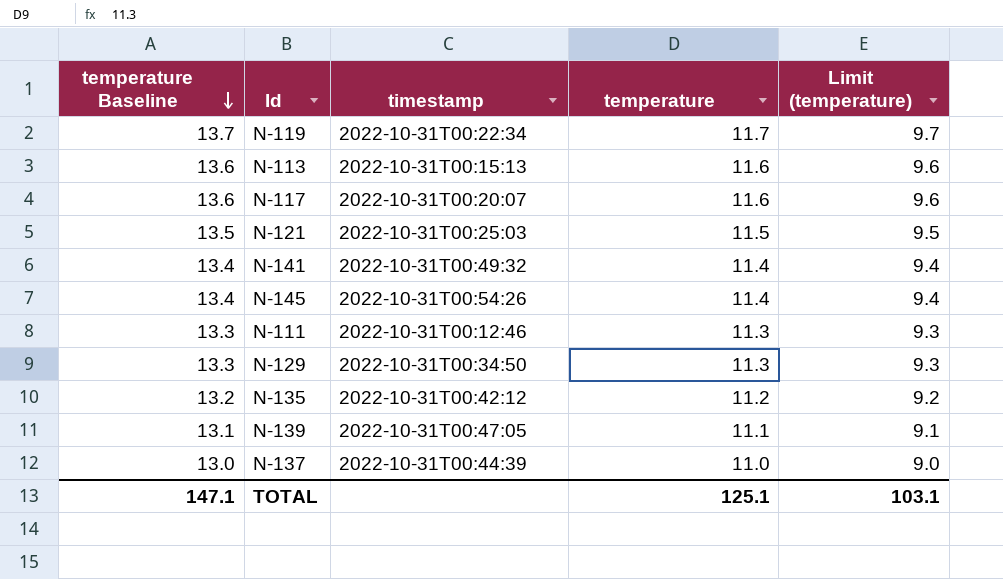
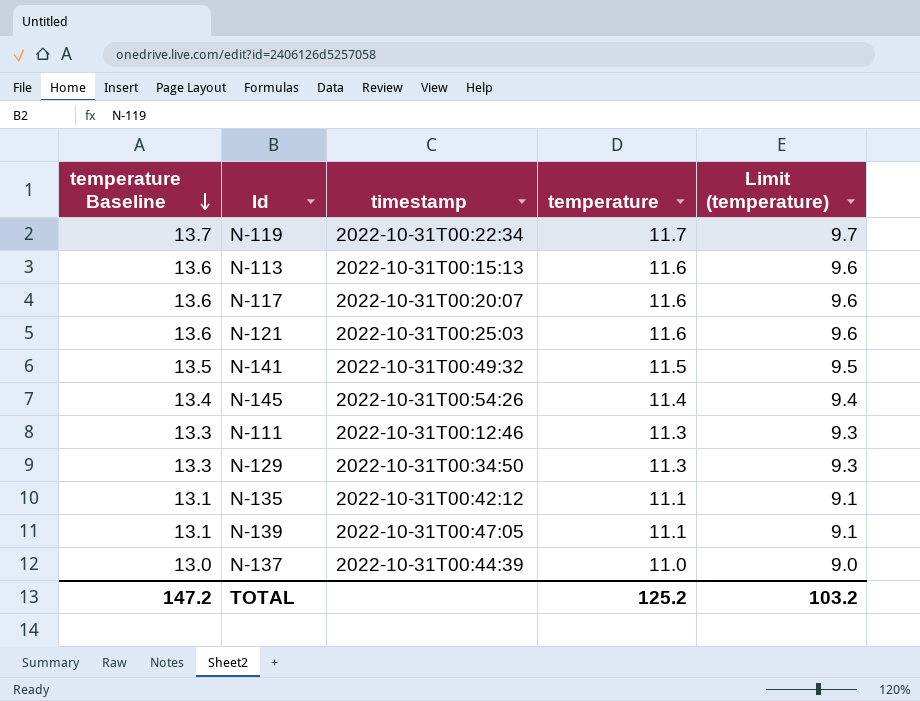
N-121 | temperature Baseline: 13.5 -> 13.6
N-121 | temperature: 11.5 -> 11.6
N-121 | Limit (temperature): 9.5 -> 9.6
N-141 | temperature Baseline: 13.4 -> 13.5
N-141 | temperature: 11.4 -> 11.5
N-141 | Limit (temperature): 9.4 -> 9.5
N-135 | temperature Baseline: 13.2 -> 13.1
N-135 | temperature: 11.2 -> 11.1
N-135 | Limit (temperature): 9.2 -> 9.1
TOTAL | temperature Baseline: 147.1 -> 147.2
TOTAL | temperature: 125.1 -> 125.2
TOTAL | Limit (temperature): 103.1 -> 103.2

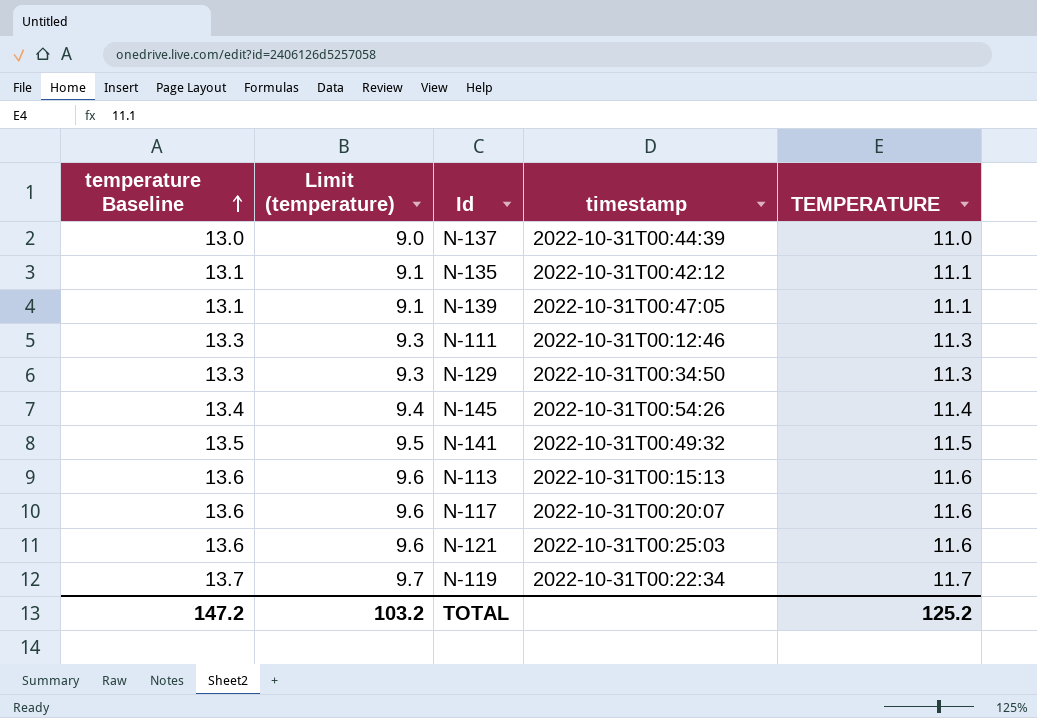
row order: temperature Baseline descending -> temperature Baseline ascending
column Limit (temperature) | position: 5 -> 2
column name: temperature -> TEMPERATURE

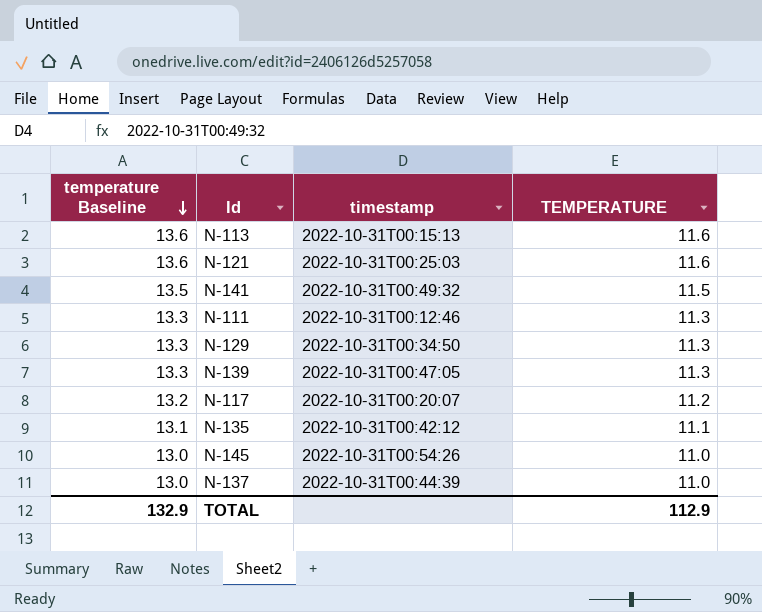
row order: temperature Baseline ascending -> temperature Baseline descending
column Limit (temperature) | formula: [TEMPERATURE] - 2 -> none
row N-119: 13.7 | 9.7 | 2022-10-31T00:22:34 | 11.7 -> none
N-139 | temperature Baseline: 13.1 -> 13.3
N-139 | TEMPERATURE: 11.1 -> 11.3
N-117 | temperature Baseline: 13.6 -> 13.2
N-117 | TEMPERATURE: 11.6 -> 11.2
N-145 | temperature Baseline: 13.4 -> 13.0
N-145 | TEMPERATURE: 11.4 -> 11.0
TOTAL | temperature Baseline: 147.2 -> 132.9
TOTAL | TEMPERATURE: 125.2 -> 112.9

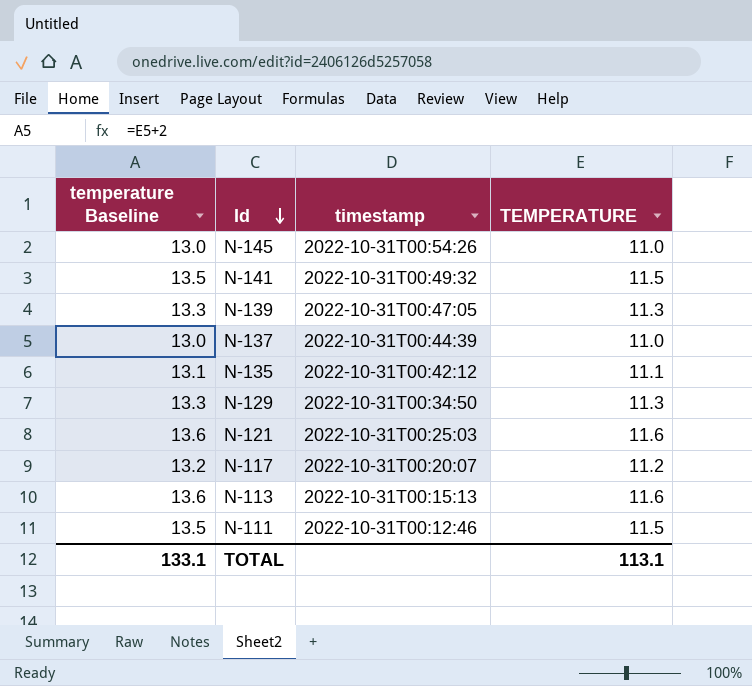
row order: temperature Baseline descending -> Id descending
N-111 | temperature Baseline: 13.3 -> 13.5
N-111 | TEMPERATURE: 11.3 -> 11.5
TOTAL | temperature Baseline: 132.9 -> 133.1
TOTAL | TEMPERATURE: 112.9 -> 113.1

